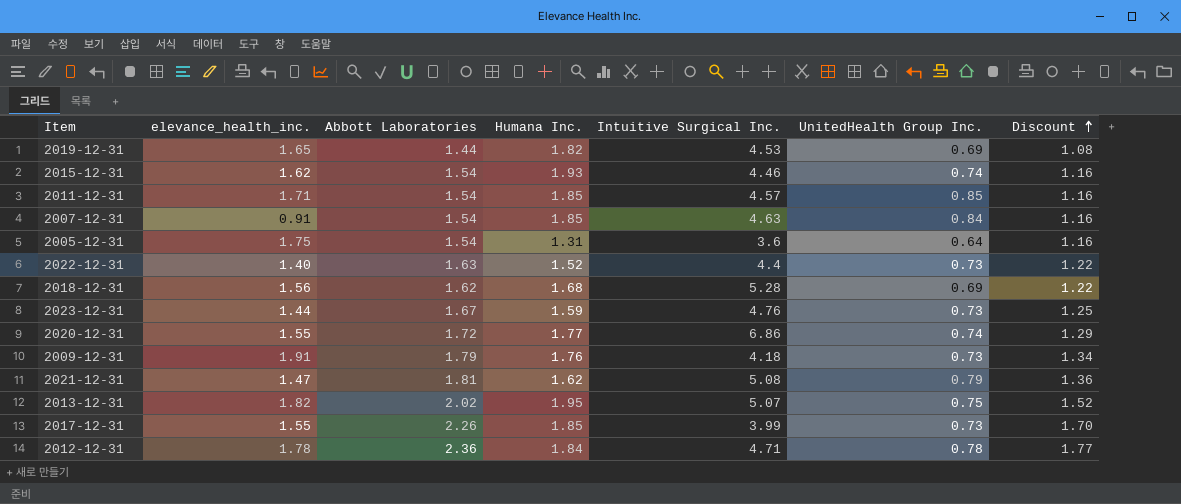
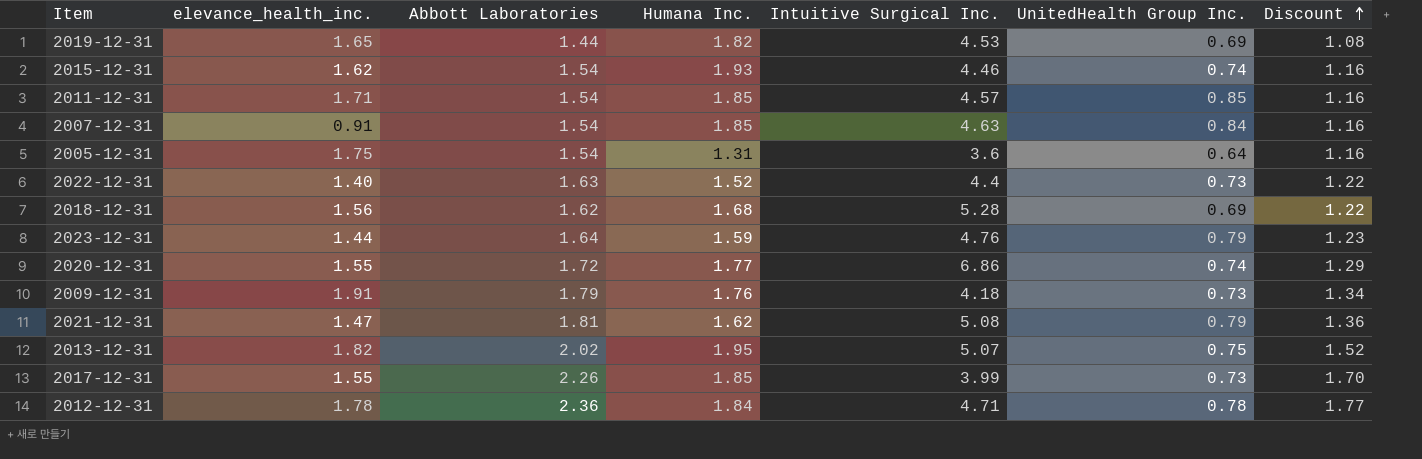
2023-12-31 | Abbott Laboratories: 1.67 -> 1.64
2023-12-31 | UnitedHealth Group Inc.: 0.73 -> 0.79
2023-12-31 | Discount: 1.25 -> 1.23

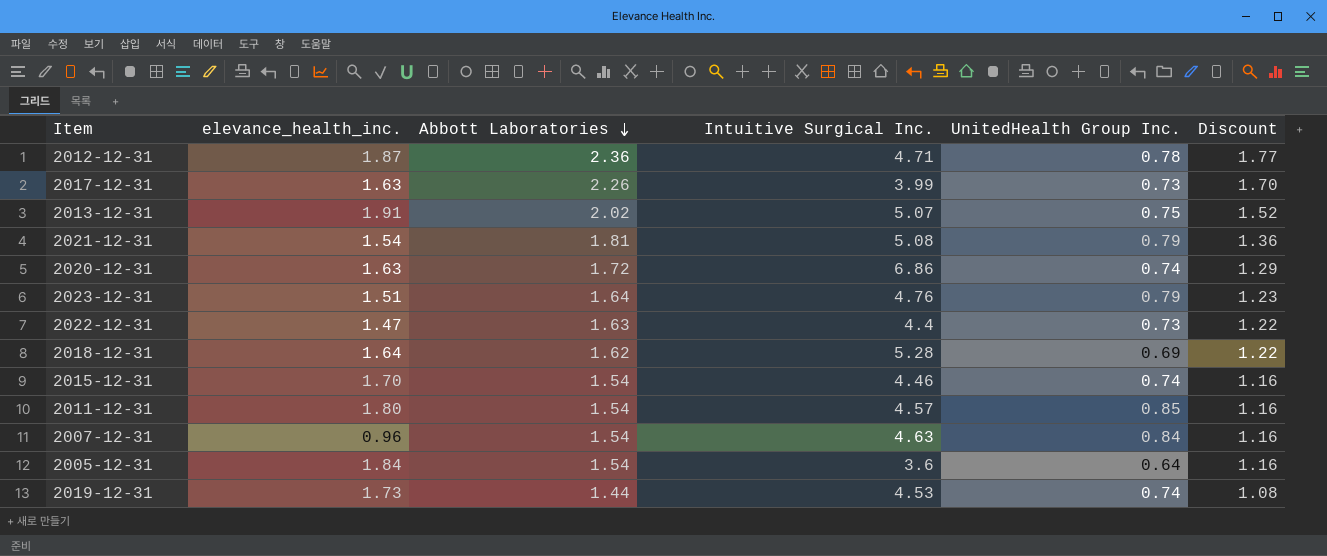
row order: Discount ascending -> Abbott Laboratories descending
column Humana Inc. | position: 4 -> none
row 2009-12-31: 1.91 | 1.79 | 1.76 | 4.18 | 0.73 | 1.34 -> none
2012-12-31 | elevance_health_inc.: 1.78 -> 1.87
2017-12-31 | elevance_health_inc.: 1.55 -> 1.63
2013-12-31 | elevance_health_inc.: 1.82 -> 1.91
2021-12-31 | elevance_health_inc.: 1.47 -> 1.54
2020-12-31 | elevance_health_inc.: 1.55 -> 1.63
2023-12-31 | elevance_health_inc.: 1.44 -> 1.51
2022-12-31 | elevance_health_inc.: 1.40 -> 1.47
2018-12-31 | elevance_health_inc.: 1.56 -> 1.64
2015-12-31 | elevance_health_inc.: 1.62 -> 1.70
2011-12-31 | elevance_health_inc.: 1.71 -> 1.80
2007-12-31 | elevance_health_inc.: 0.91 -> 0.96
2005-12-31 | elevance_health_inc.: 1.75 -> 1.84
2019-12-31 | elevance_health_inc.: 1.65 -> 1.73
2019-12-31 | UnitedHealth Group Inc.: 0.69 -> 0.74

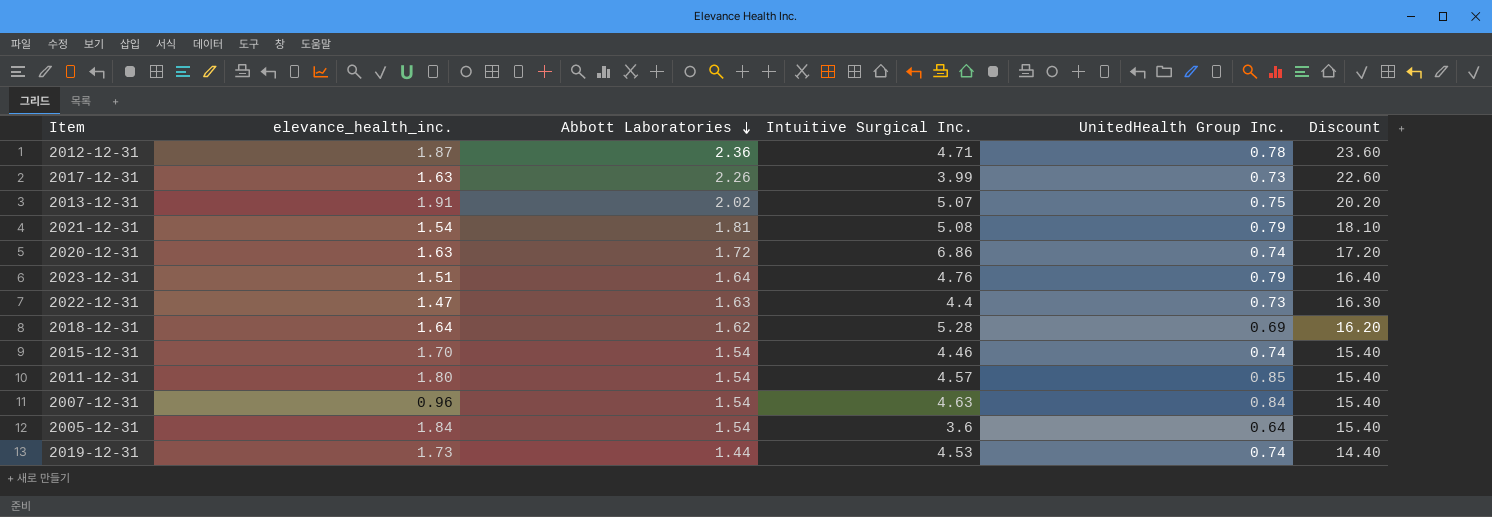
column Discount | formula: [Abbott Laboratories] * 0.75 -> [Abbott Laboratories] * 10

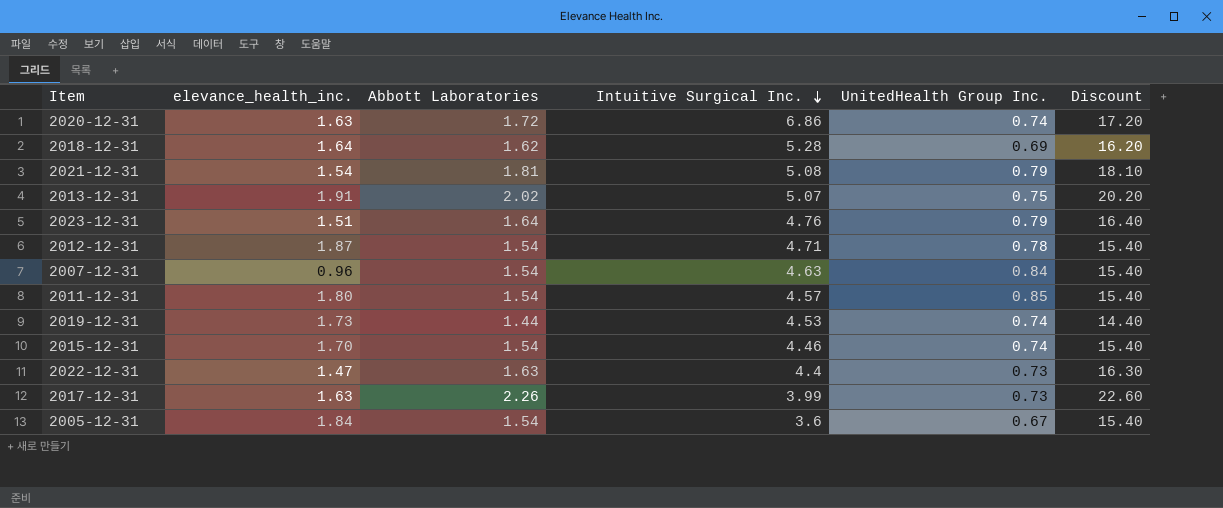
row order: Abbott Laboratories descending -> Intuitive Surgical Inc. descending
2012-12-31 | Abbott Laboratories: 2.36 -> 1.54
2012-12-31 | Discount: 23.60 -> 15.40
2005-12-31 | UnitedHealth Group Inc.: 0.64 -> 0.67

